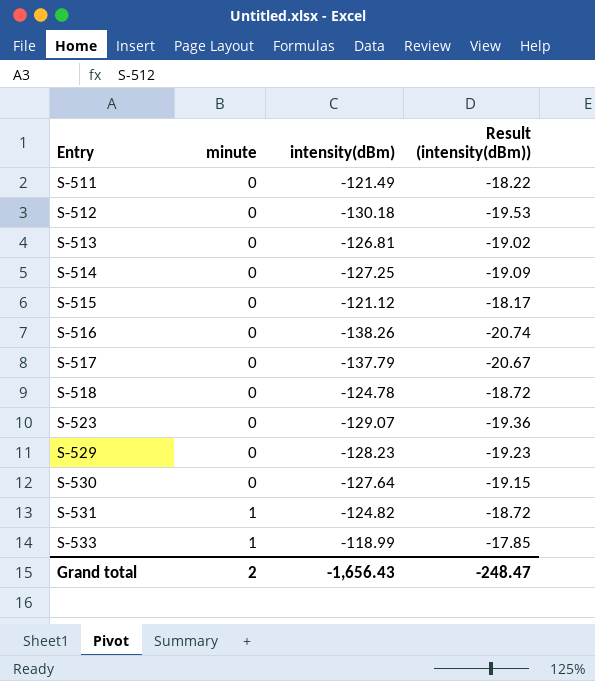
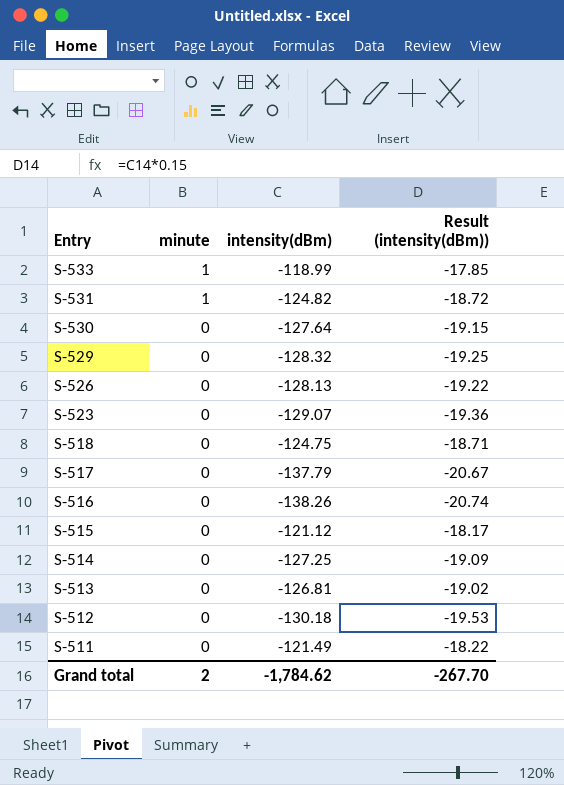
row order: Entry ascending -> Entry descending
S-529 | intensity(dBm): -128.23 -> -128.32
S-529 | Result (intensity(dBm)): -19.23 -> -19.25
row S-526: none -> 0 | -128.13 | -19.22
S-518 | intensity(dBm): -124.78 -> -124.75
S-518 | Result (intensity(dBm)): -18.72 -> -18.71
Grand total | intensity(dBm): -1,656.43 -> -1,784.62
Grand total | Result (intensity(dBm)): -248.47 -> -267.70

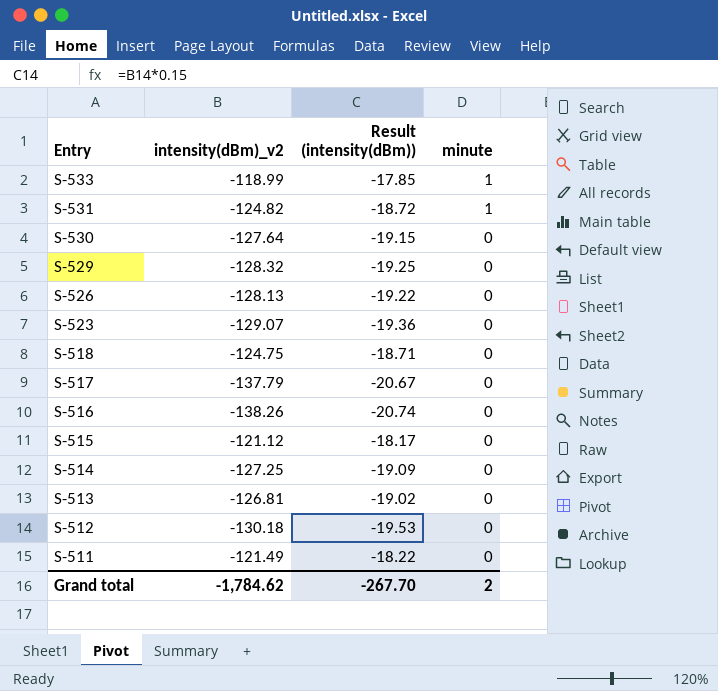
column name: intensity(dBm) -> intensity(dBm)_v2
column minute | position: 2 -> 4

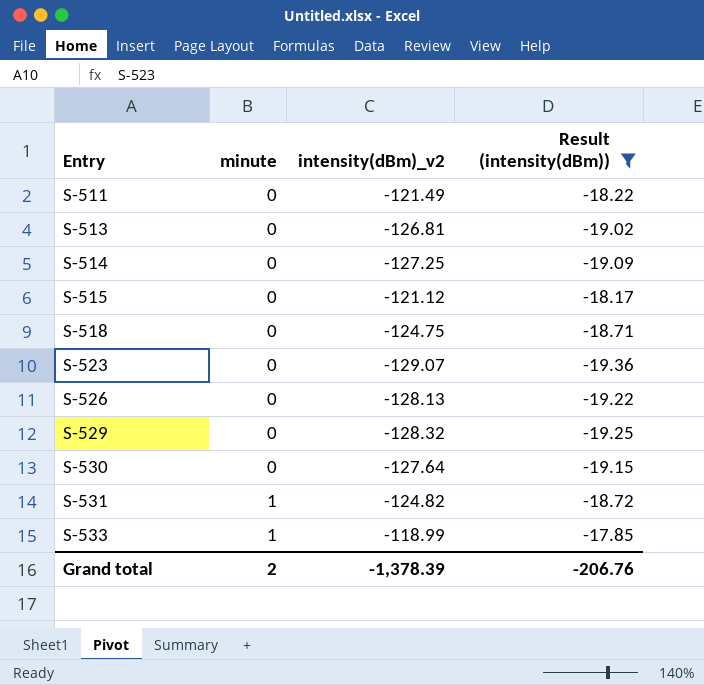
filter: none -> Result (intensity(dBm)) >= -19.36
row order: Entry descending -> Entry ascending
column minute | position: 4 -> 2
Grand total | intensity(dBm)_v2: -1,784.62 -> -1,378.39
Grand total | Result (intensity(dBm)): -267.70 -> -206.76

